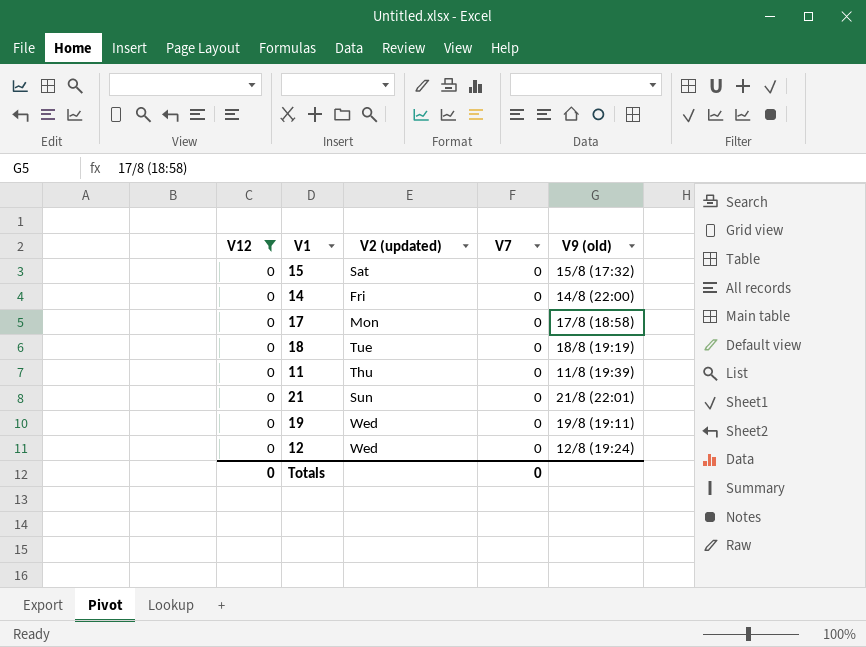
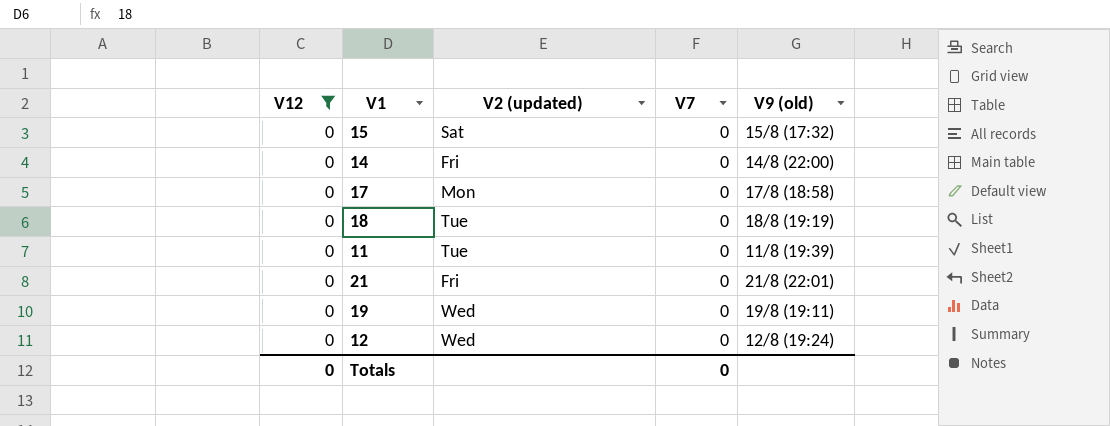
11 | V2 (updated): Thu -> Tue
21 | V2 (updated): Sun -> Fri

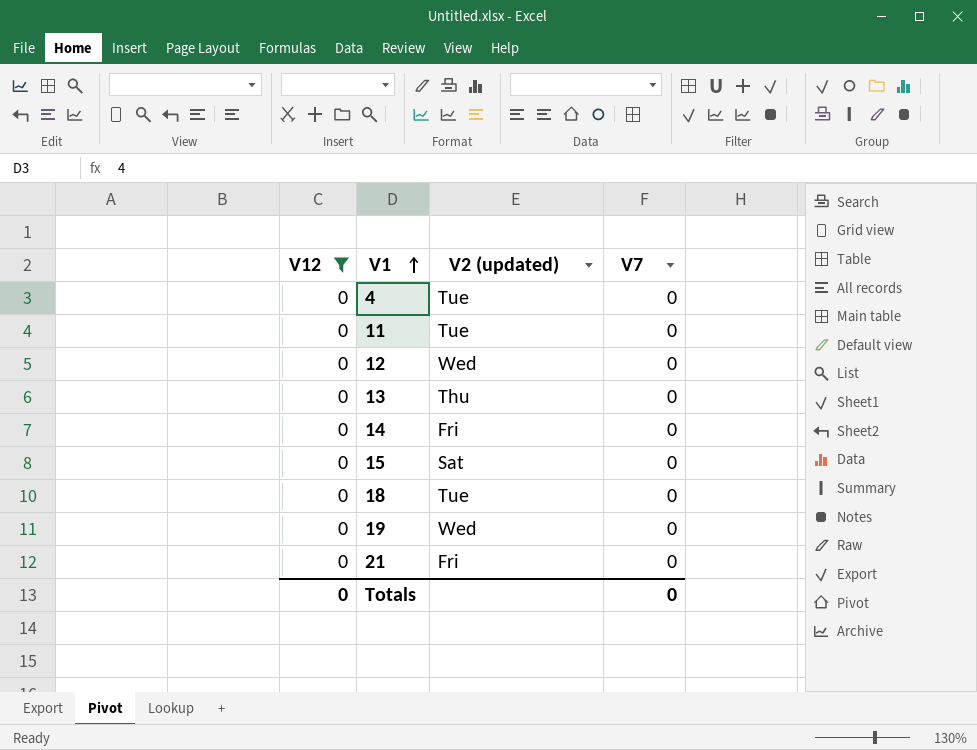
row order: none -> V1 ascending
column V9 (old) | position: 5 -> none
row 17: 0 | Mon | 0 | 17/8 (18:58) -> none
row 4: none -> 0 | Tue | 0
row 13: none -> 0 | Thu | 0

